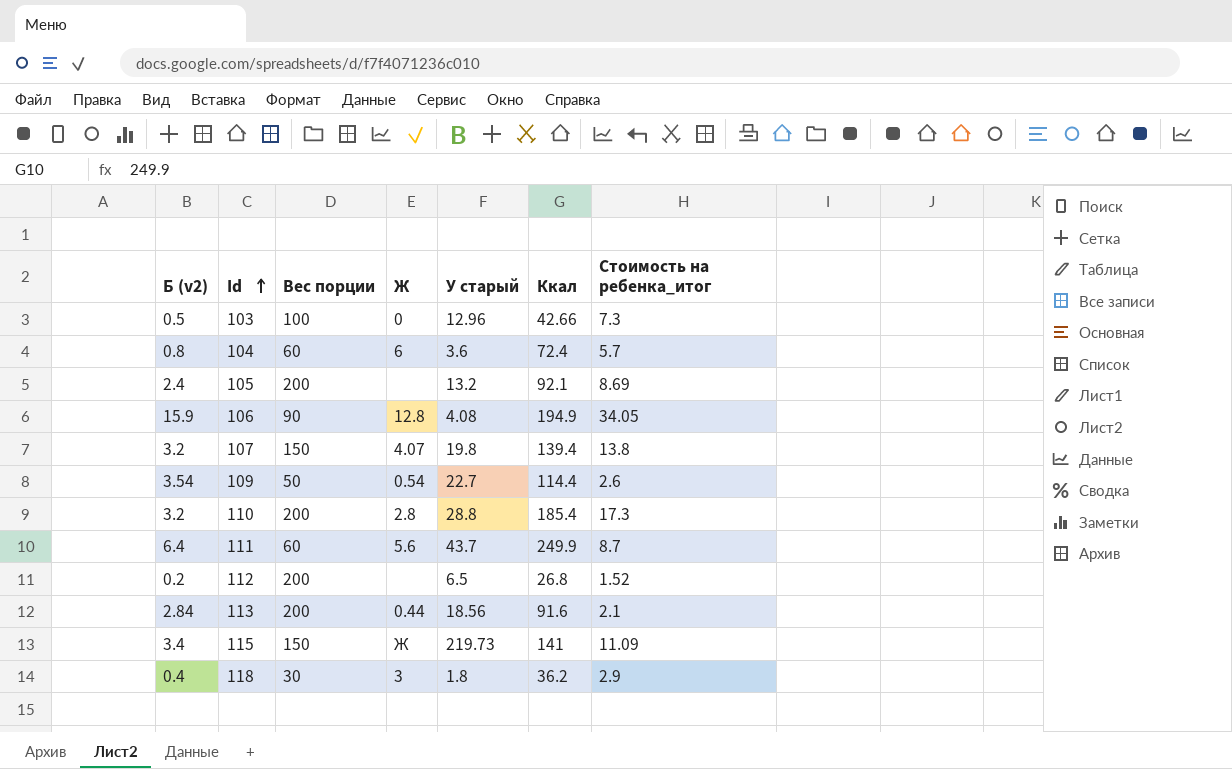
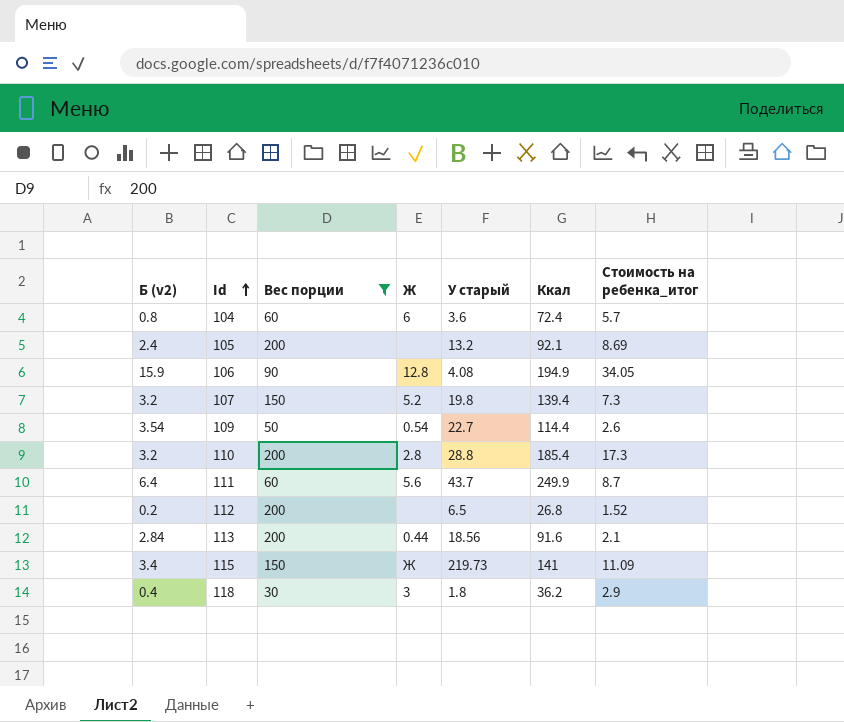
filter: none -> Вес порции != 100
107 | Ж: 4.07 -> 5.2
107 | Стоимость на ребенка_итог: 13.8 -> 7.3

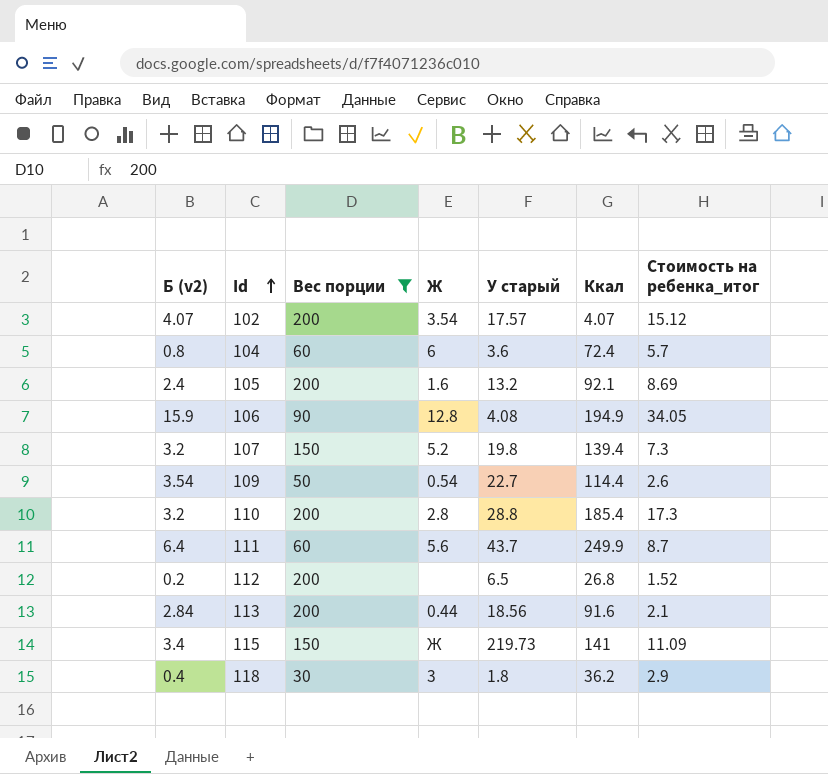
row 102: none -> 4.07 | 200 | 3.54 | 17.57 | 4.07 | 15.12
105 | Ж: none -> 1.6

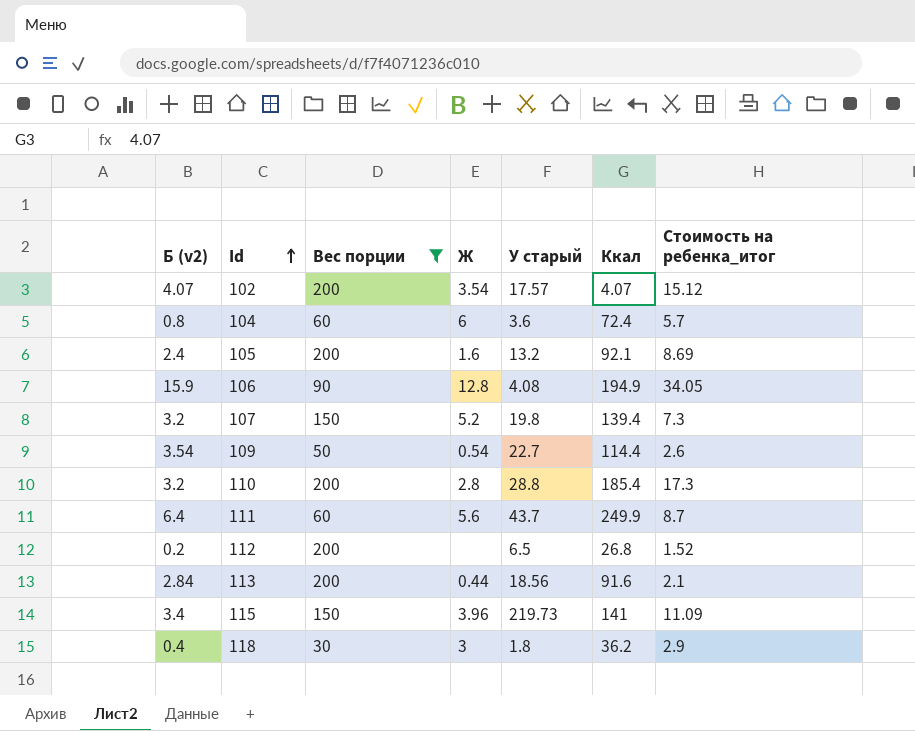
115 | Ж: Ж -> 3.96

